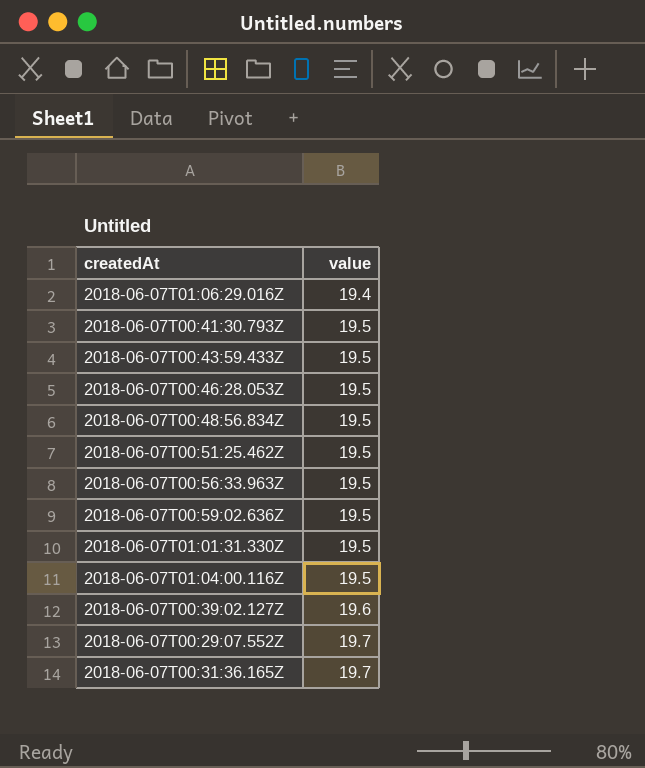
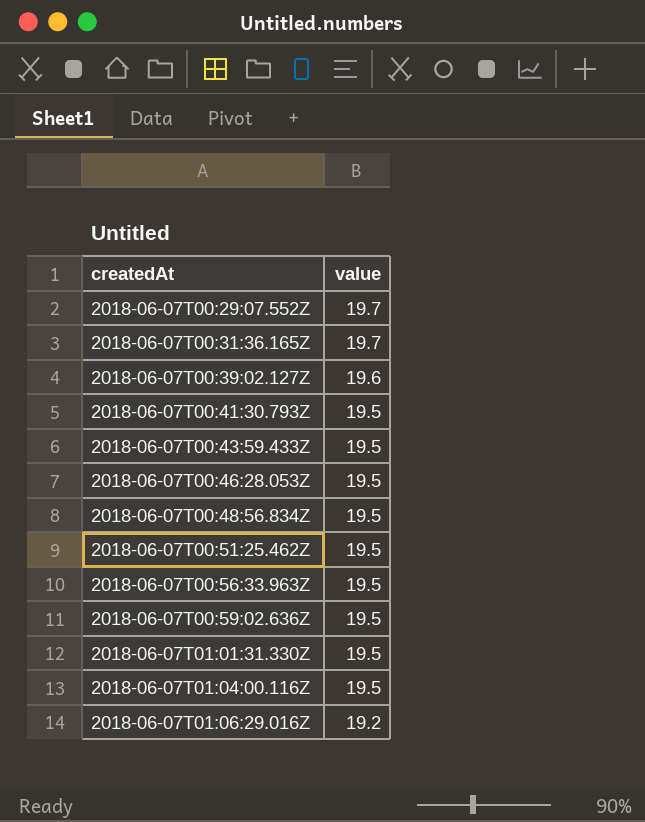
row order: value ascending -> createdAt ascending
2018-06-07T01:06:29.016Z | value: 19.4 -> 19.2

